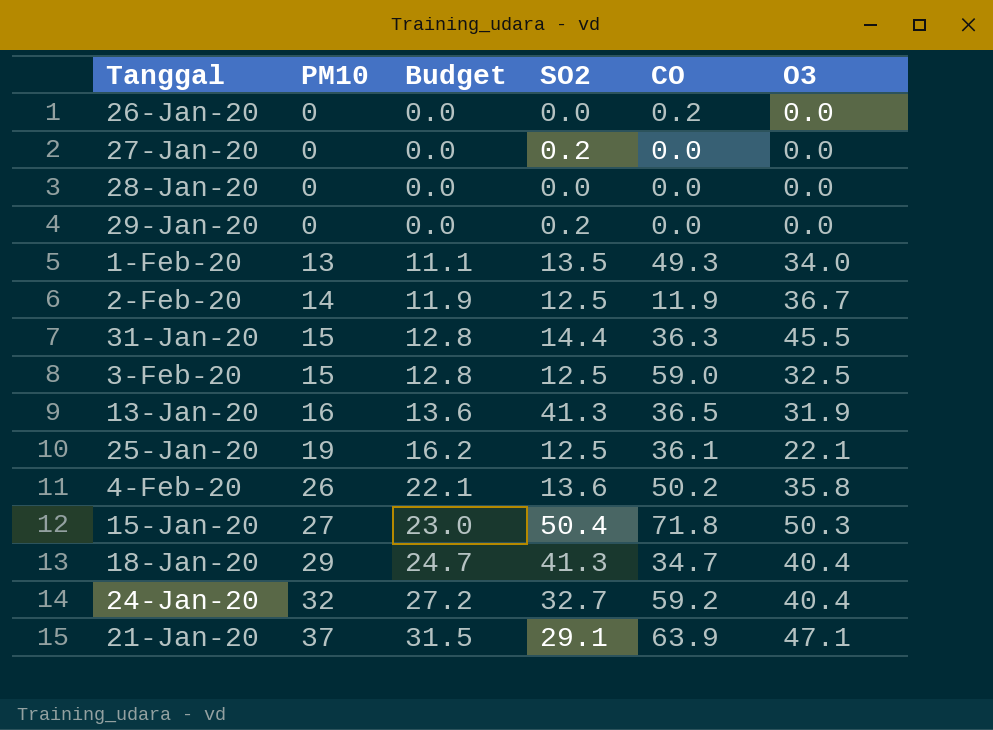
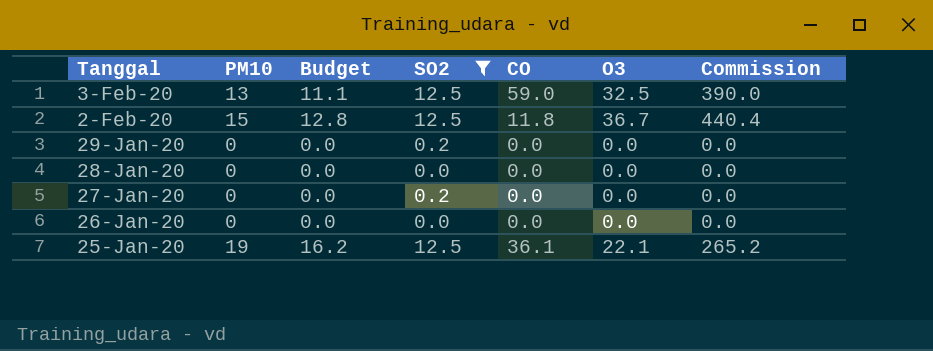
filter: none -> SO2 <= 12.5
row order: PM10 ascending -> Tanggal descending
column Commission | formula: none -> [O3] * 12
3-Feb-20 | PM10: 15 -> 13
3-Feb-20 | Budget: 12.8 -> 11.1
2-Feb-20 | PM10: 14 -> 15
2-Feb-20 | Budget: 11.9 -> 12.8
2-Feb-20 | CO: 11.9 -> 11.8
26-Jan-20 | CO: 0.2 -> 0.0

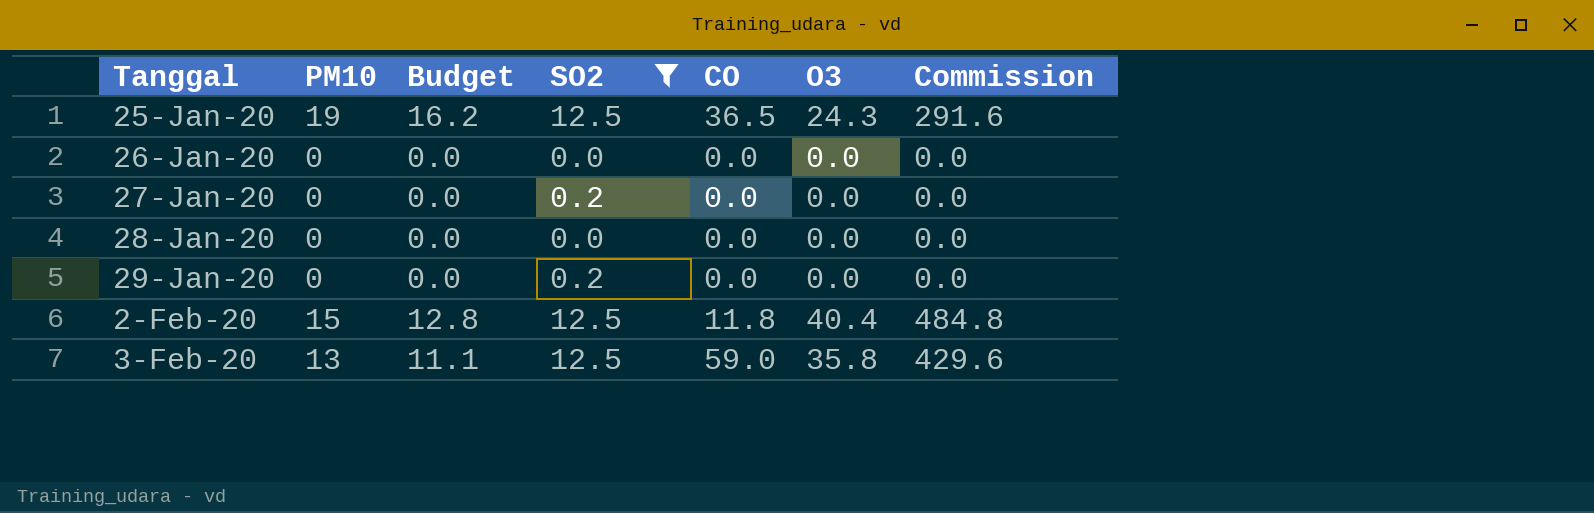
row order: Tanggal descending -> Tanggal ascending
25-Jan-20 | CO: 36.1 -> 36.5
25-Jan-20 | O3: 22.1 -> 24.3
25-Jan-20 | Commission: 265.2 -> 291.6
2-Feb-20 | O3: 36.7 -> 40.4
2-Feb-20 | Commission: 440.4 -> 484.8
3-Feb-20 | O3: 32.5 -> 35.8
3-Feb-20 | Commission: 390.0 -> 429.6

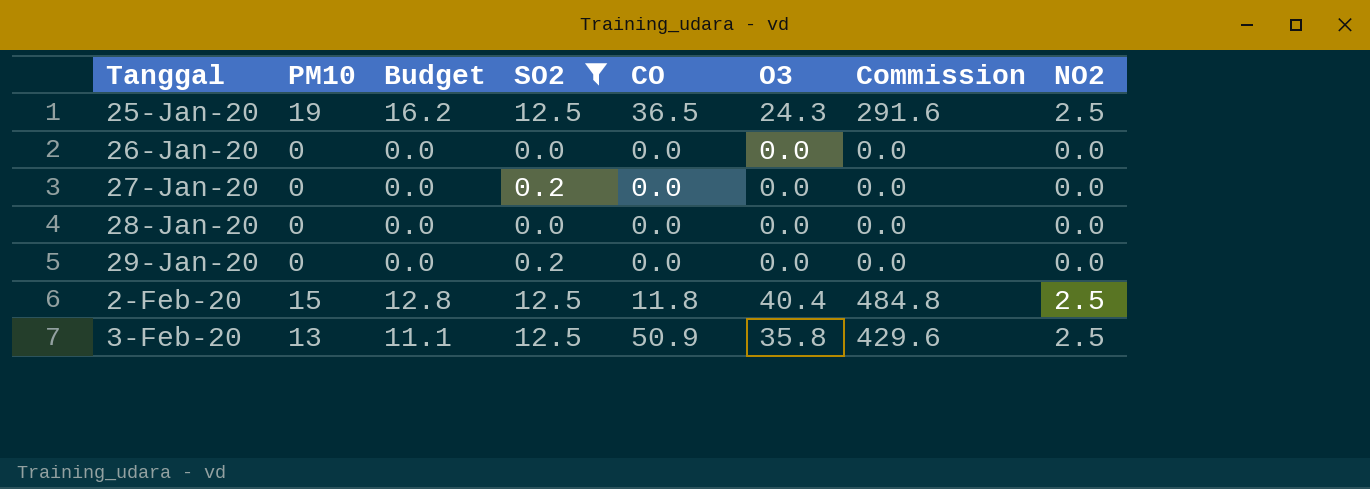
column NO2 | position: none -> 8
3-Feb-20 | CO: 59.0 -> 50.9

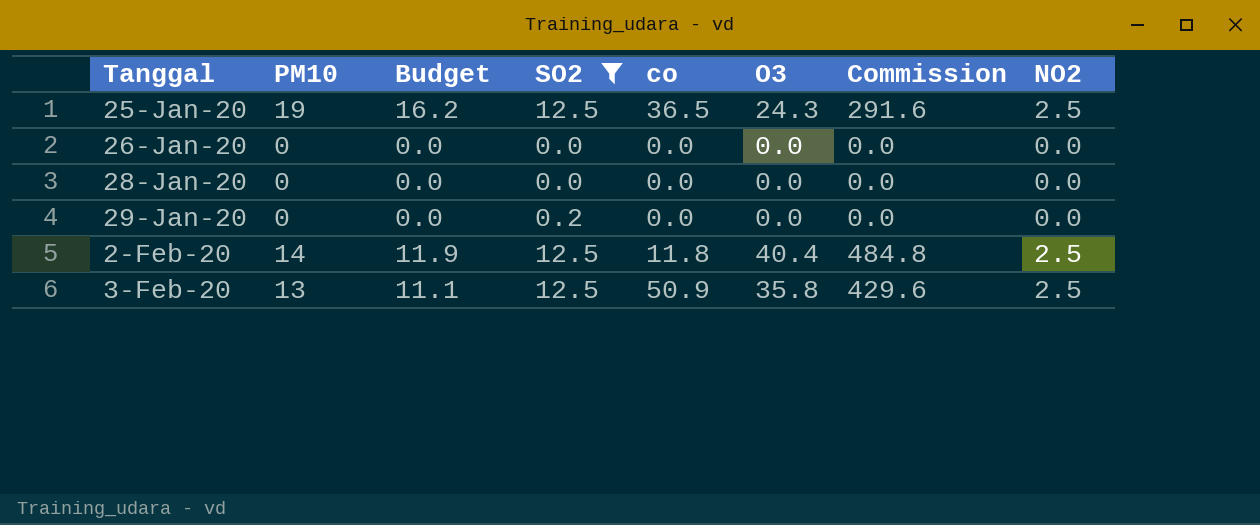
column name: CO -> co
row 27-Jan-20: 0 | 0.0 | 0.2 | 0.0 | 0.0 | 0.0 | 0.0 -> none
2-Feb-20 | PM10: 15 -> 14
2-Feb-20 | Budget: 12.8 -> 11.9

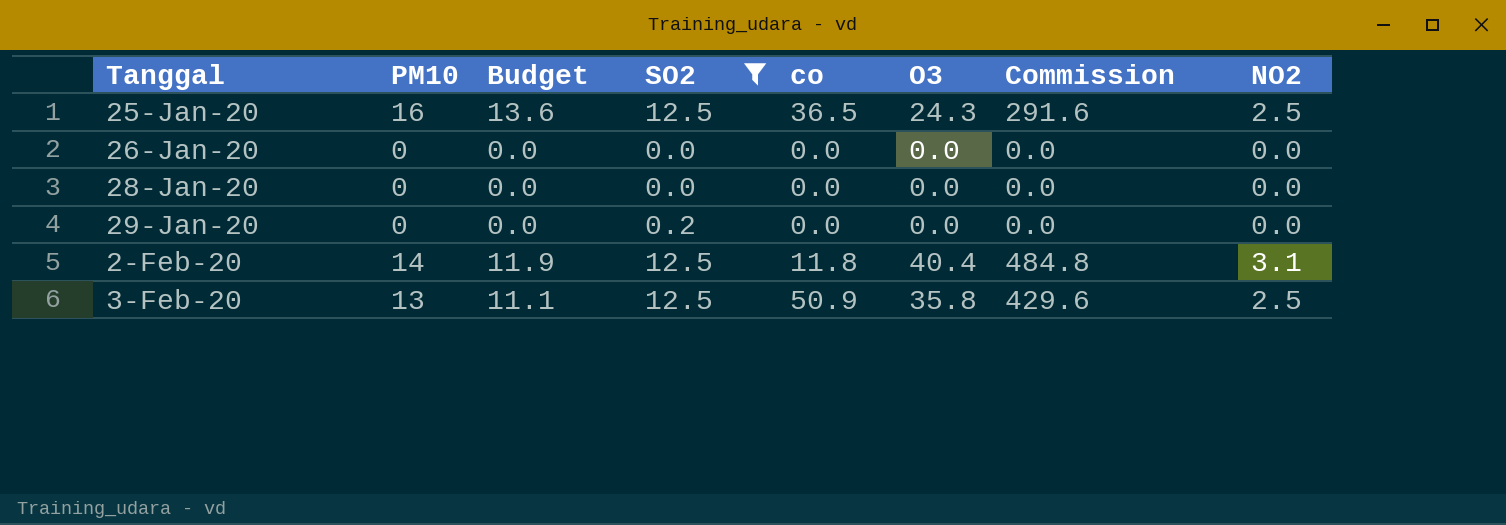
25-Jan-20 | PM10: 19 -> 16
25-Jan-20 | Budget: 16.2 -> 13.6
2-Feb-20 | NO2: 2.5 -> 3.1

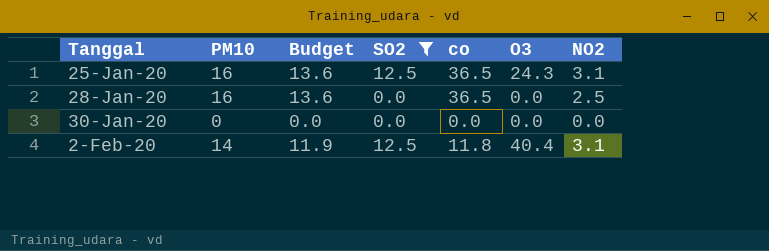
column Commission | formula: [O3] * 12 -> none
row 26-Jan-20: 0 | 0.0 | 0.0 | 0.0 | 0.0 | 0.0 | 0.0 -> none
row 29-Jan-20: 0 | 0.0 | 0.2 | 0.0 | 0.0 | 0.0 | 0.0 -> none
row 3-Feb-20: 13 | 11.1 | 12.5 | 50.9 | 35.8 | 429.6 | 2.5 -> none
25-Jan-20 | NO2: 2.5 -> 3.1
28-Jan-20 | PM10: 0 -> 16
28-Jan-20 | Budget: 0.0 -> 13.6
28-Jan-20 | co: 0.0 -> 36.5
28-Jan-20 | NO2: 0.0 -> 2.5
row 30-Jan-20: none -> 0 | 0.0 | 0.0 | 0.0 | 0.0 | 0.0

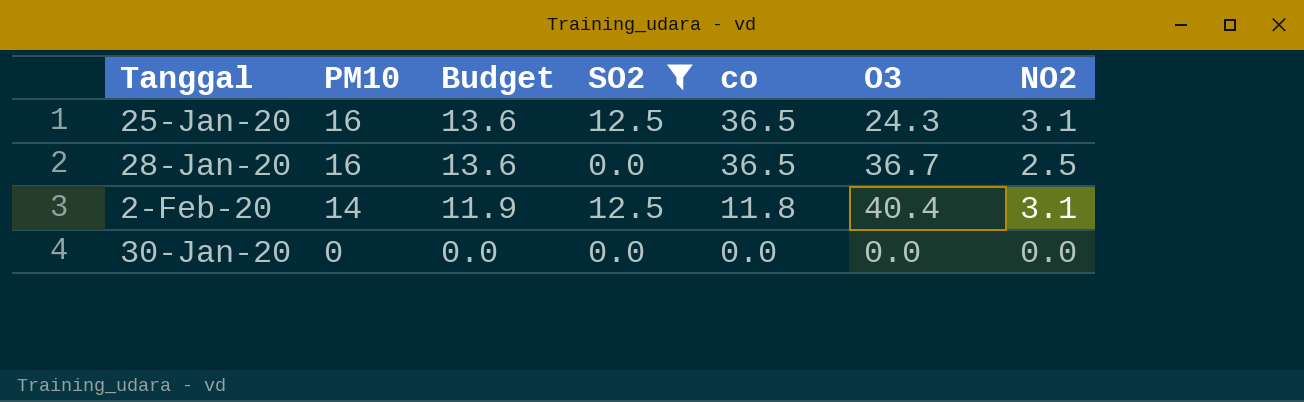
row order: Tanggal ascending -> PM10 descending
28-Jan-20 | O3: 0.0 -> 36.7

